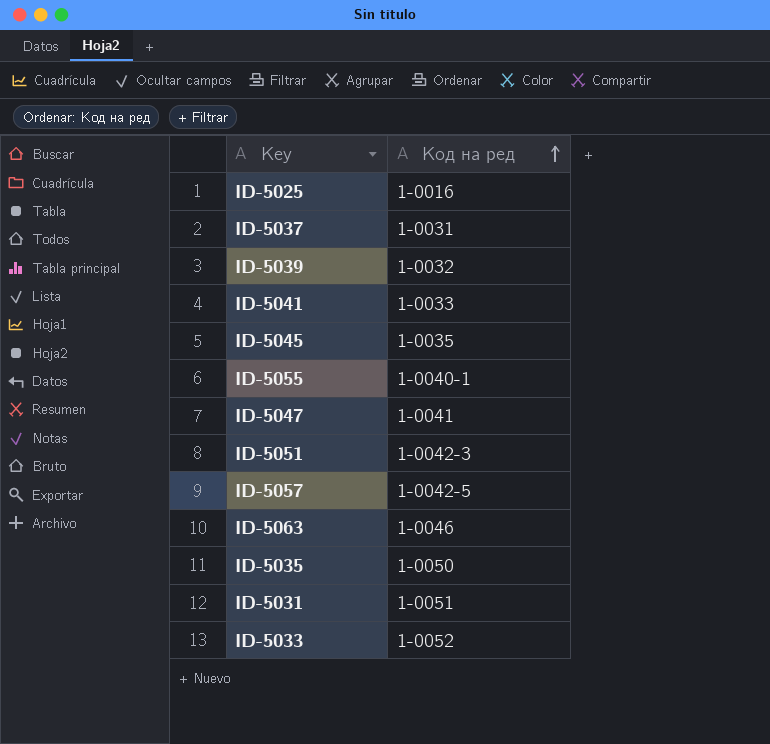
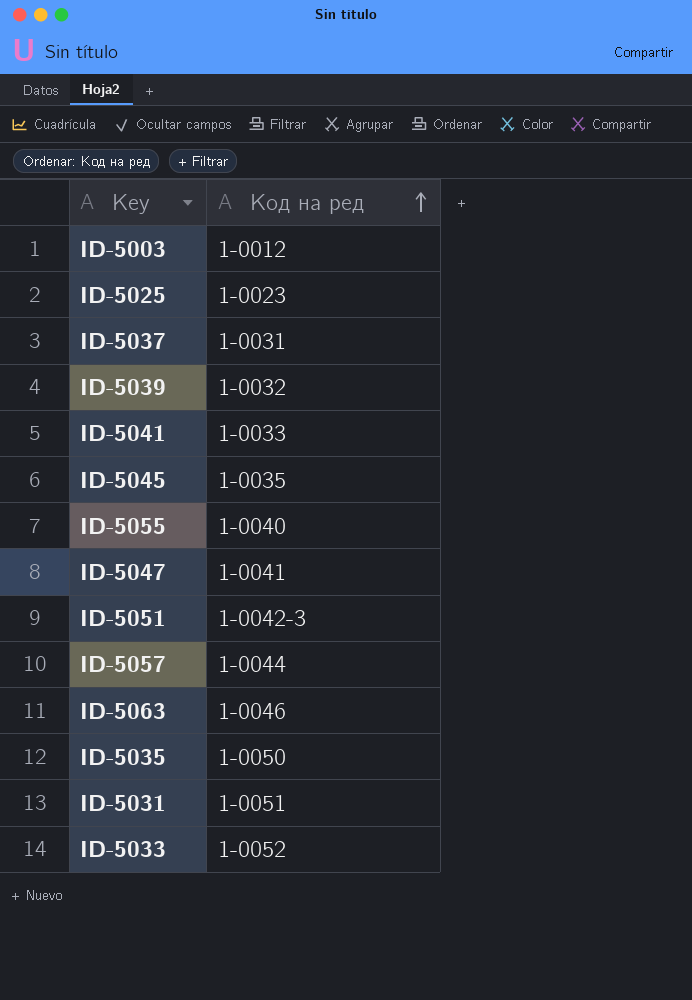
row ID-5003: none -> 1-0012
ID-5025 | Код на ред: 1-0016 -> 1-0023
ID-5055 | Код на ред: 1-0040-1 -> 1-0040
ID-5057 | Код на ред: 1-0042-5 -> 1-0044

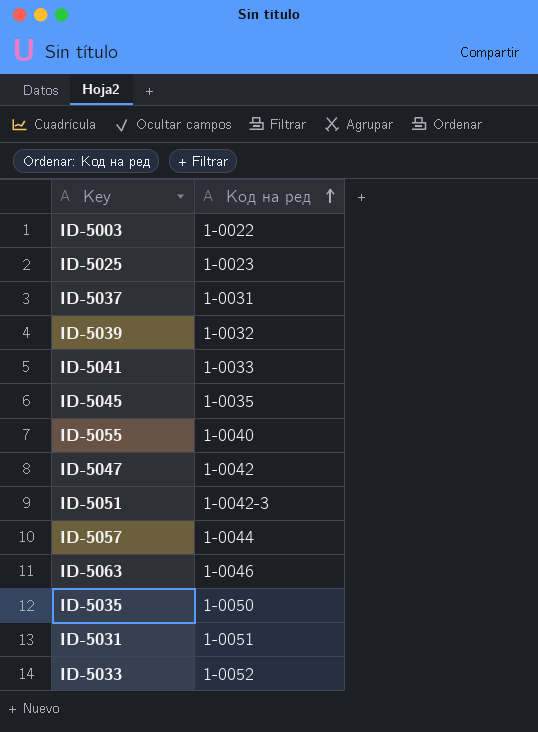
ID-5003 | Код на ред: 1-0012 -> 1-0022
ID-5047 | Код на ред: 1-0041 -> 1-0042

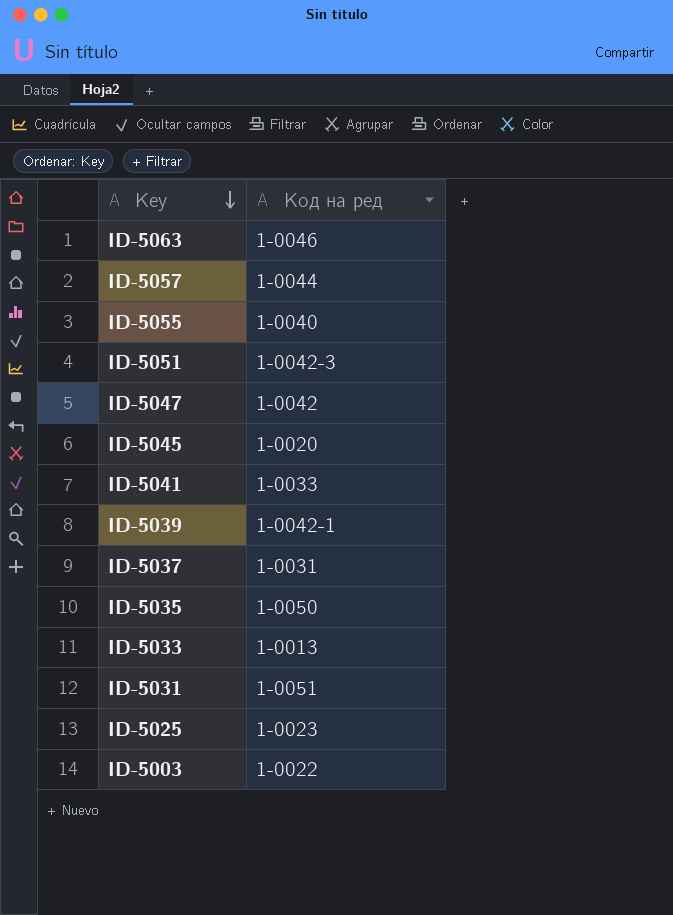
row order: Код на ред ascending -> Key descending
ID-5045 | Код на ред: 1-0035 -> 1-0020
ID-5039 | Код на ред: 1-0032 -> 1-0042-1
ID-5033 | Код на ред: 1-0052 -> 1-0013

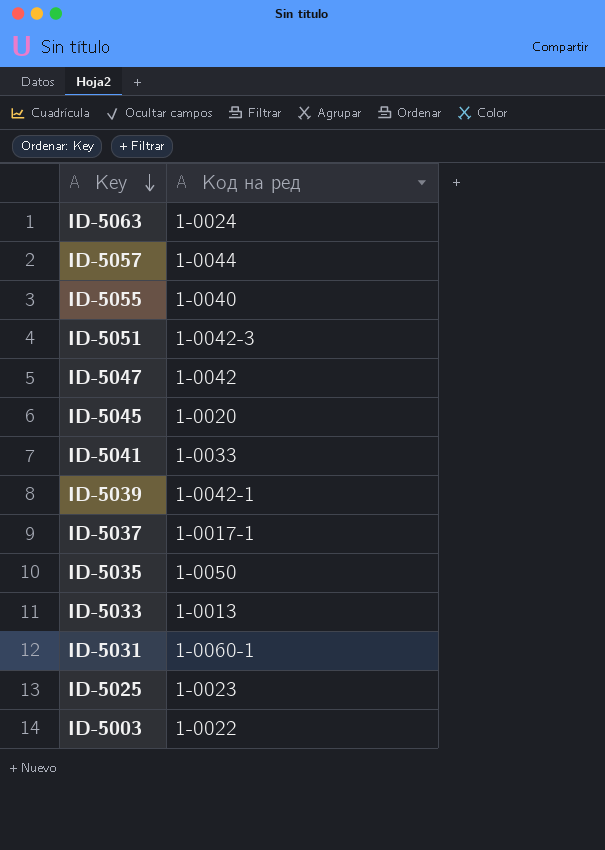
ID-5063 | Код на ред: 1-0046 -> 1-0024
ID-5037 | Код на ред: 1-0031 -> 1-0017-1
ID-5031 | Код на ред: 1-0051 -> 1-0060-1

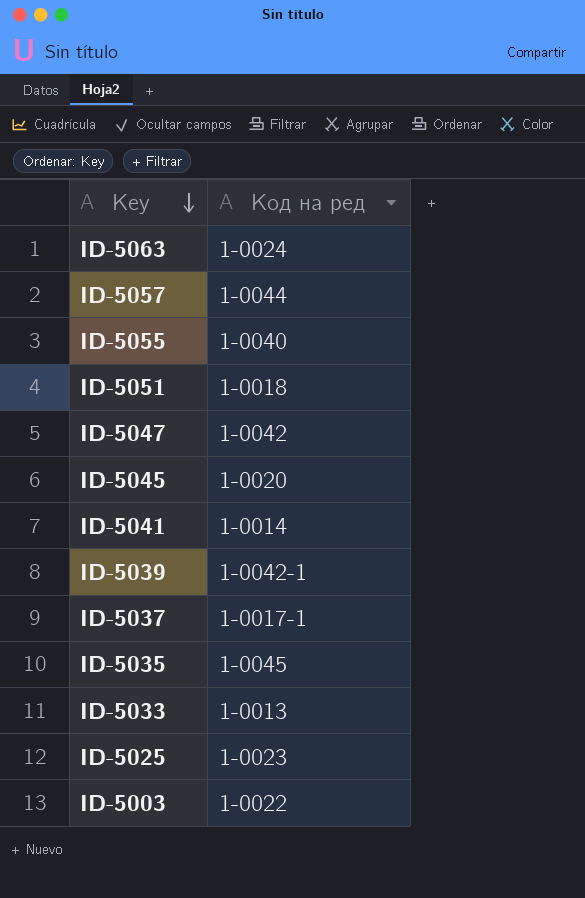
row ID-5031: 1-0060-1 -> none
ID-5051 | Код на ред: 1-0042-3 -> 1-0018
ID-5041 | Код на ред: 1-0033 -> 1-0014
ID-5035 | Код на ред: 1-0050 -> 1-0045

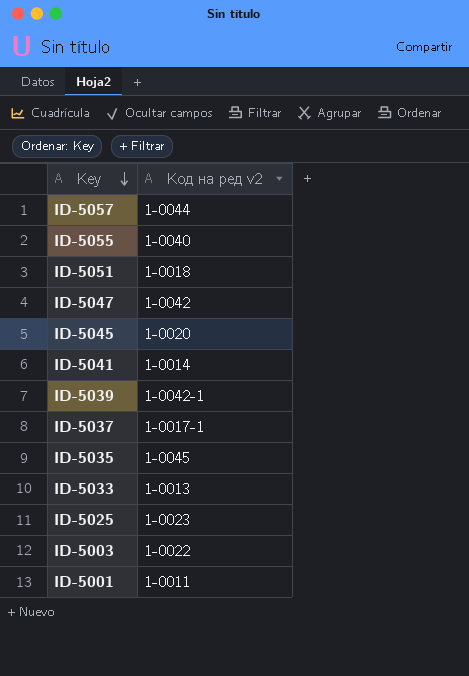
column name: Код на ред -> Код на ред v2
row ID-5063: 1-0024 -> none
row ID-5001: none -> 1-0011

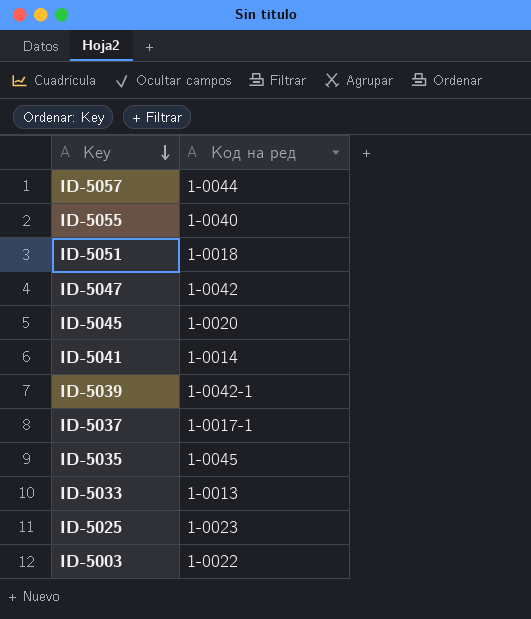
column name: Код на ред v2 -> Код на ред
row ID-5001: 1-0011 -> none

